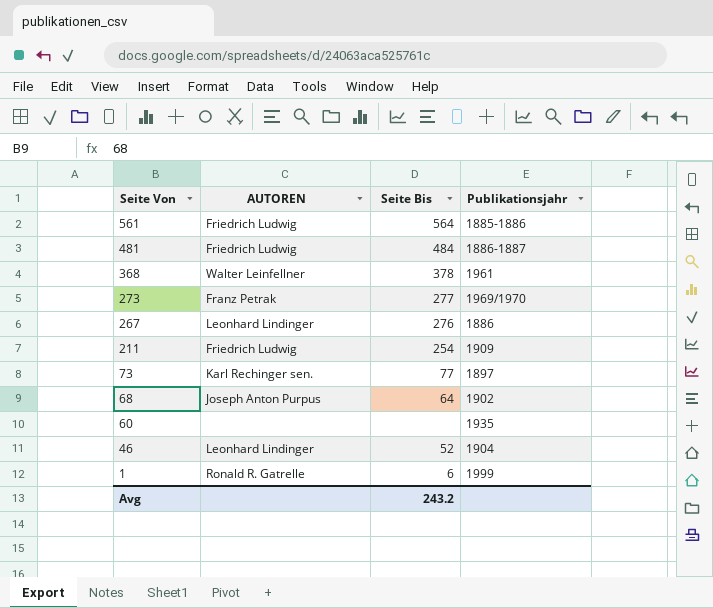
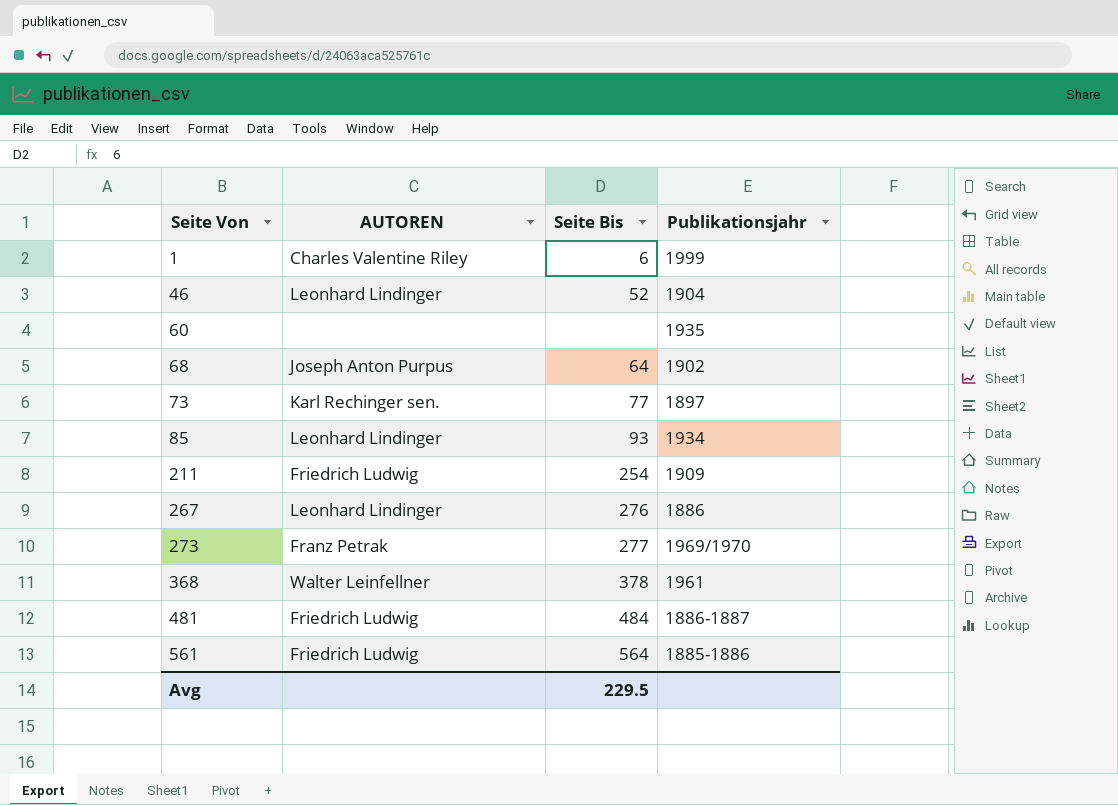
row order: Seite Von descending -> Seite Von ascending
1 | AUTOREN: Ronald R. Gatrelle -> Charles Valentine Riley
row 85: none -> Leonhard Lindinger | 93 | 1934
Avg | Seite Bis: 243.2 -> 229.5

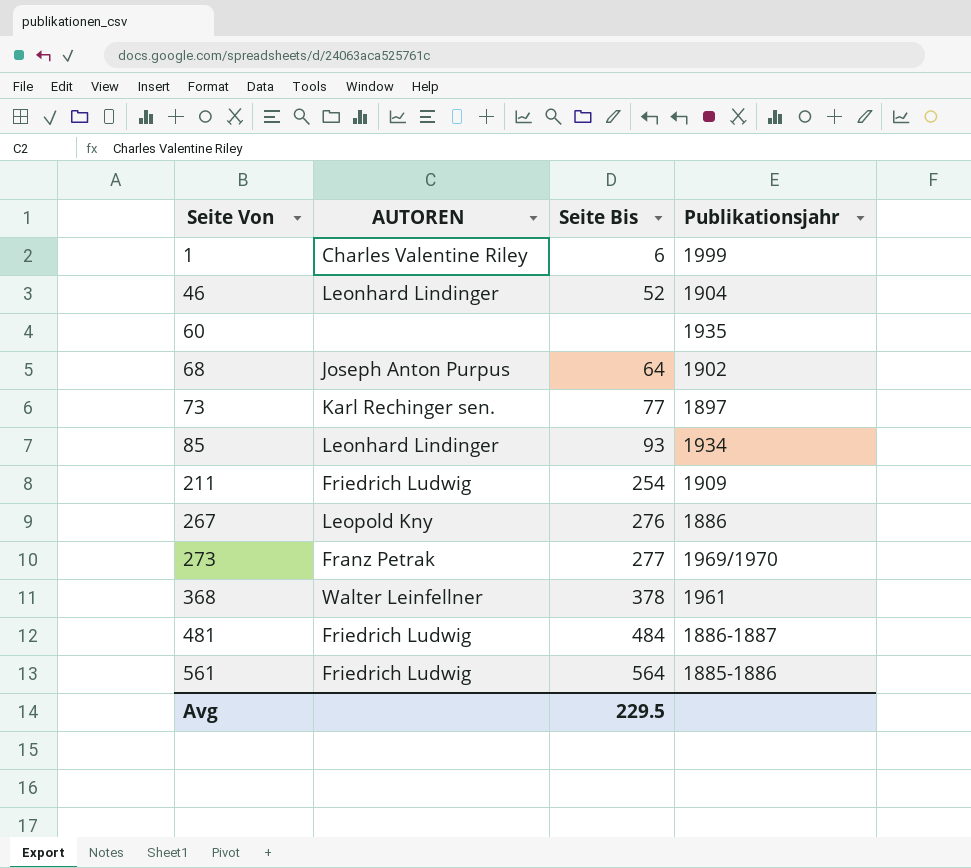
267 | AUTOREN: Leonhard Lindinger -> Leopold Kny

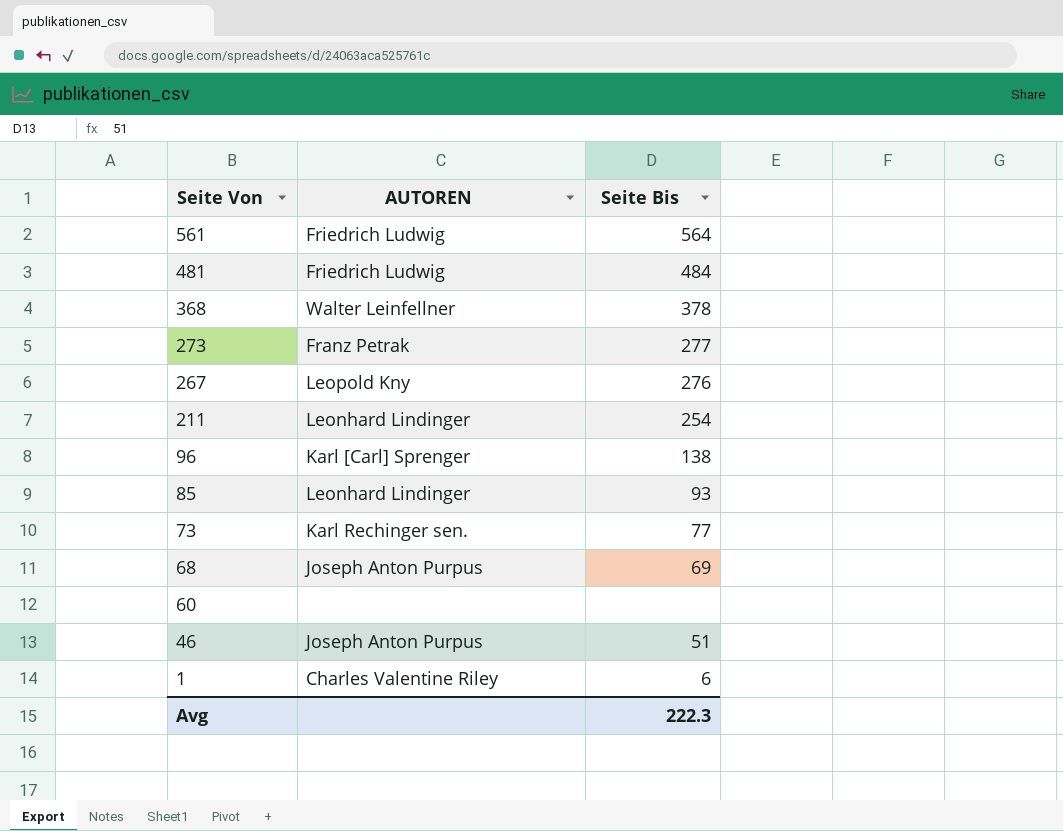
row order: Seite Von ascending -> Seite Von descending
column Publikationsjahr | position: 4 -> none
211 | AUTOREN: Friedrich Ludwig -> Leonhard Lindinger
row 96: none -> Karl [Carl] Sprenger | 138
68 | Seite Bis: 64 -> 69
46 | AUTOREN: Leonhard Lindinger -> Joseph Anton Purpus
46 | Seite Bis: 52 -> 51
Avg | Seite Bis: 229.5 -> 222.3

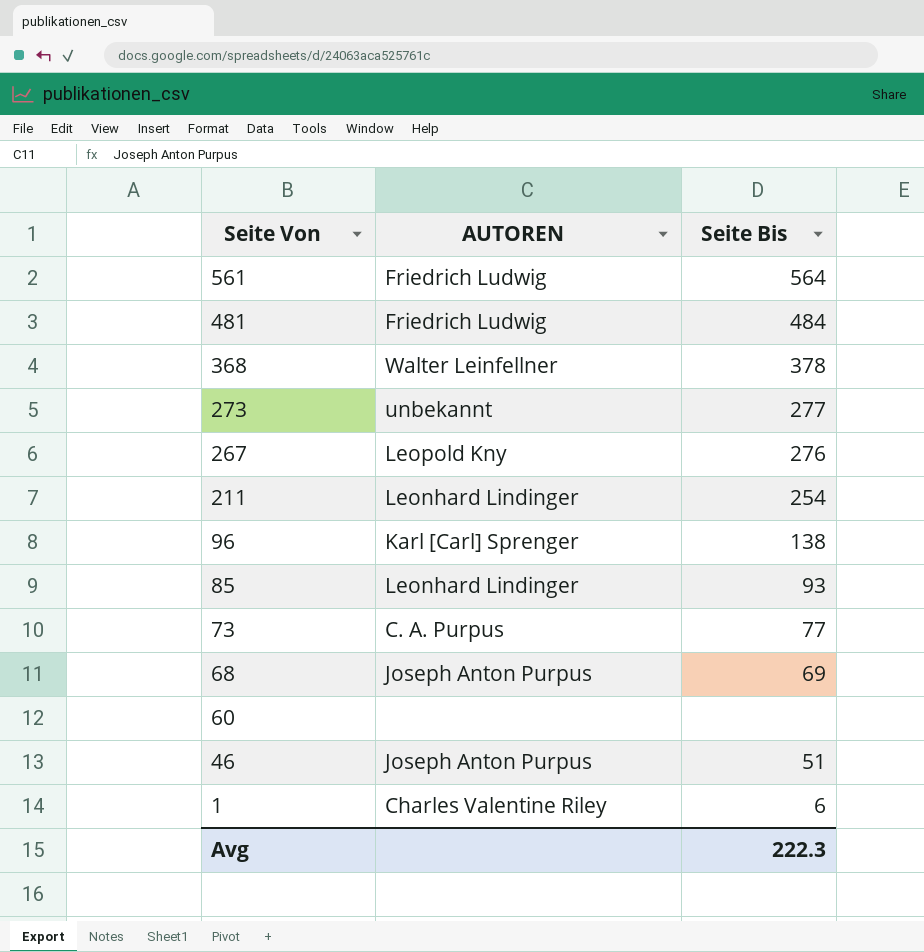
273 | AUTOREN: Franz Petrak -> unbekannt
73 | AUTOREN: Karl Rechinger sen. -> C. A. Purpus

